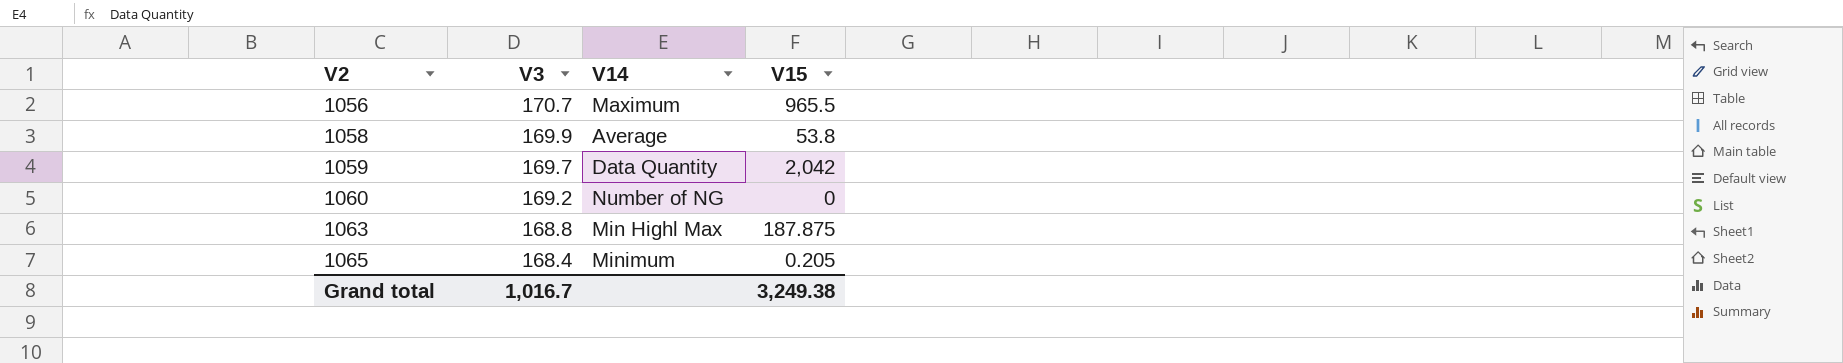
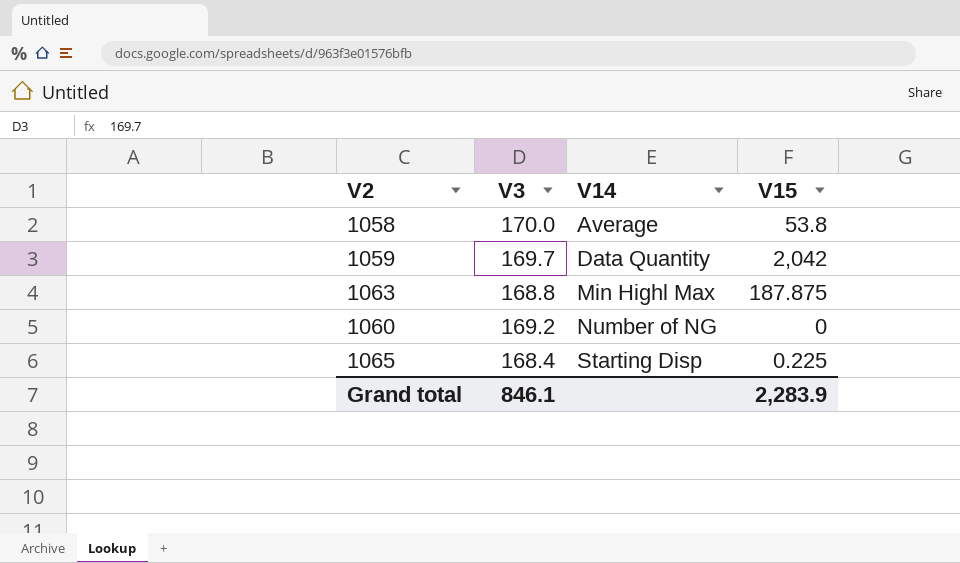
row order: V2 ascending -> V14 ascending
row 1056: 170.7 | Maximum | 965.5 -> none
1058 | V3: 169.9 -> 170.0
1065 | V14: Minimum -> Starting Disp
1065 | V15: 0.205 -> 0.225
Grand total | V3: 1,016.7 -> 846.1
Grand total | V15: 3,249.38 -> 2,283.9

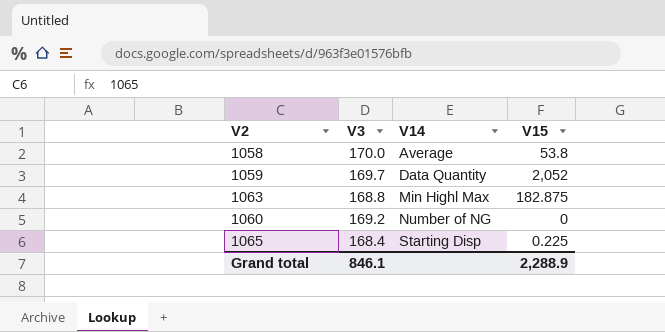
1059 | V15: 2,042 -> 2,052
1063 | V15: 187.875 -> 182.875
Grand total | V15: 2,283.9 -> 2,288.9

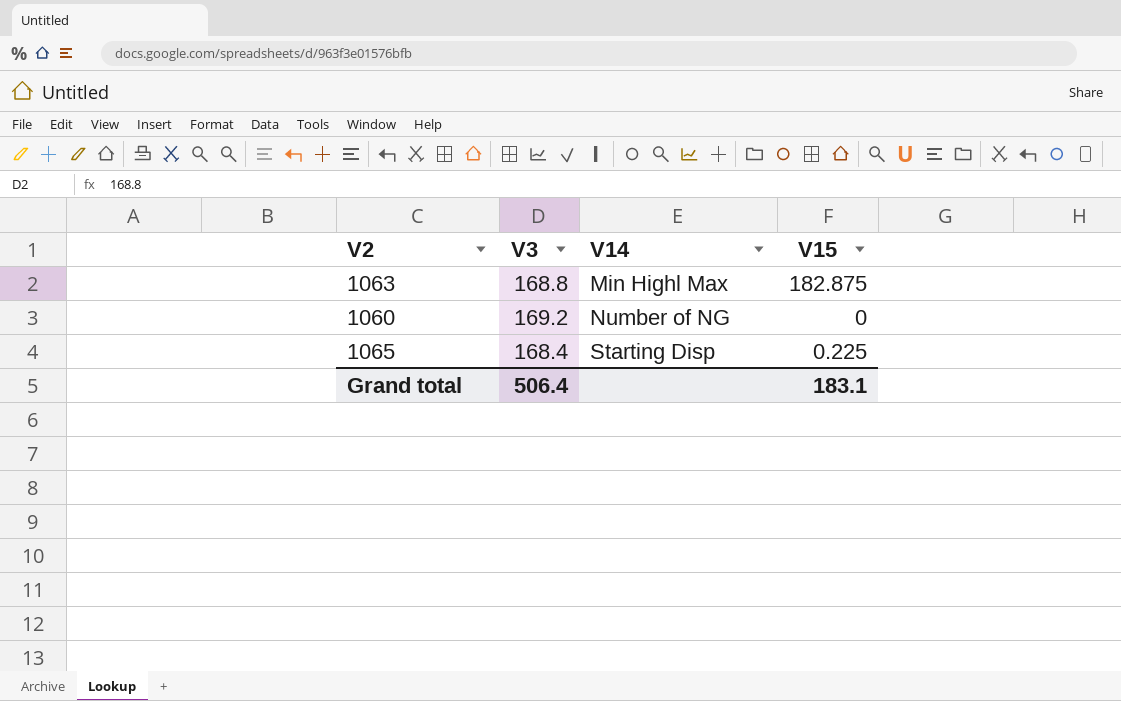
row 1058: 170.0 | Average | 53.8 -> none
row 1059: 169.7 | Data Quantity | 2,052 -> none
Grand total | V3: 846.1 -> 506.4
Grand total | V15: 2,288.9 -> 183.1

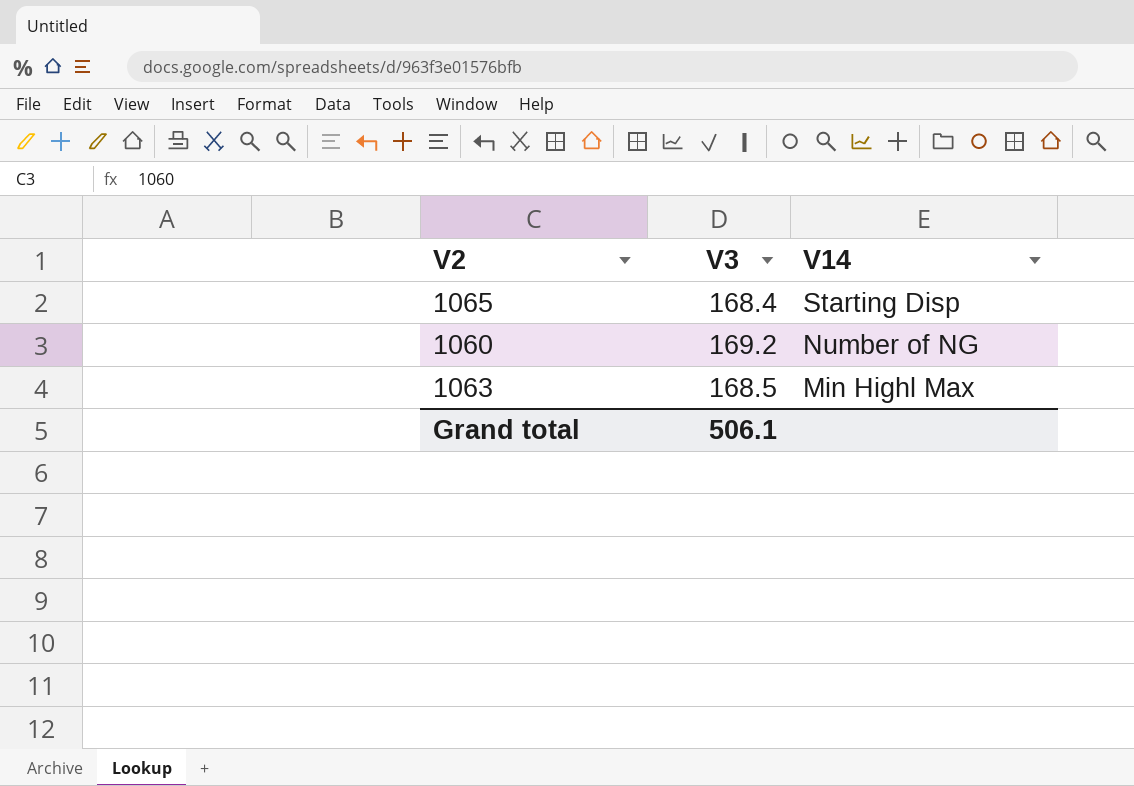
row order: V14 ascending -> V14 descending
column V15 | position: 4 -> none
1063 | V3: 168.8 -> 168.5
Grand total | V3: 506.4 -> 506.1

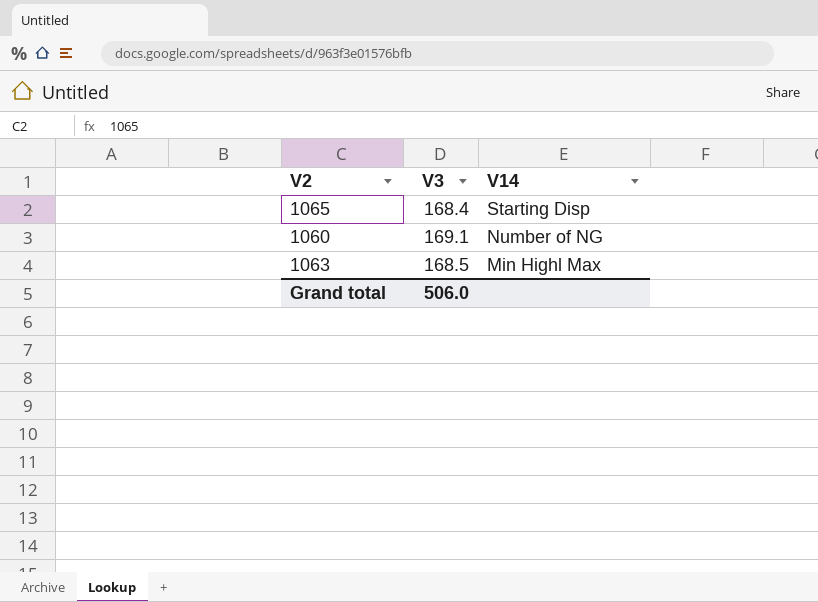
1060 | V3: 169.2 -> 169.1
Grand total | V3: 506.1 -> 506.0

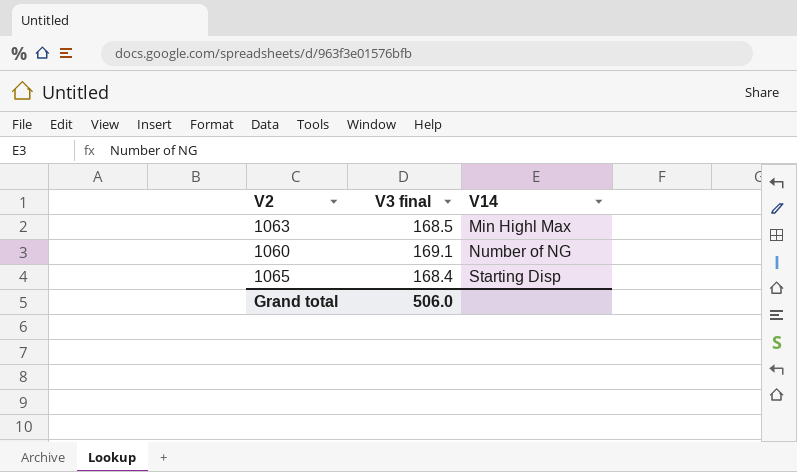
row order: V14 descending -> V14 ascending
column name: V3 -> V3 final

